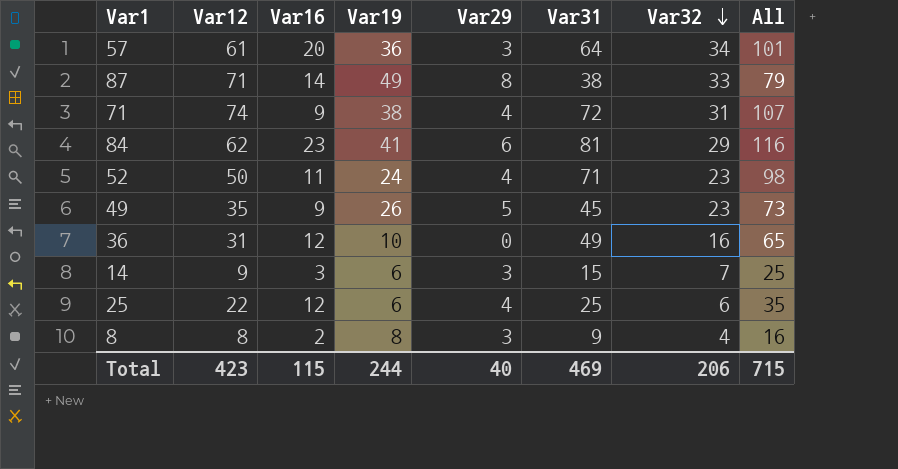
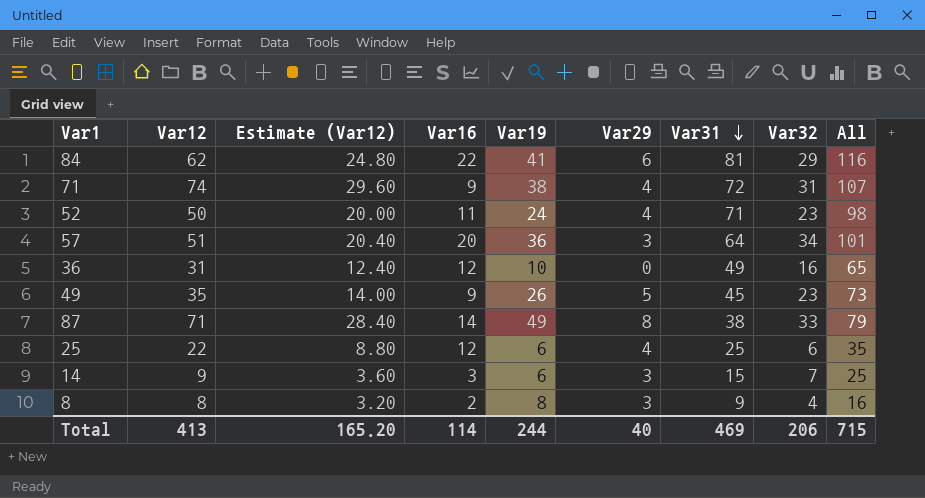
row order: Var32 descending -> Var31 descending
column Estimate (Var12) | formula: none -> [Var12] * 0.4
84 | Var16: 23 -> 22
57 | Var12: 61 -> 51
Total | Var12: 423 -> 413
Total | Var16: 115 -> 114

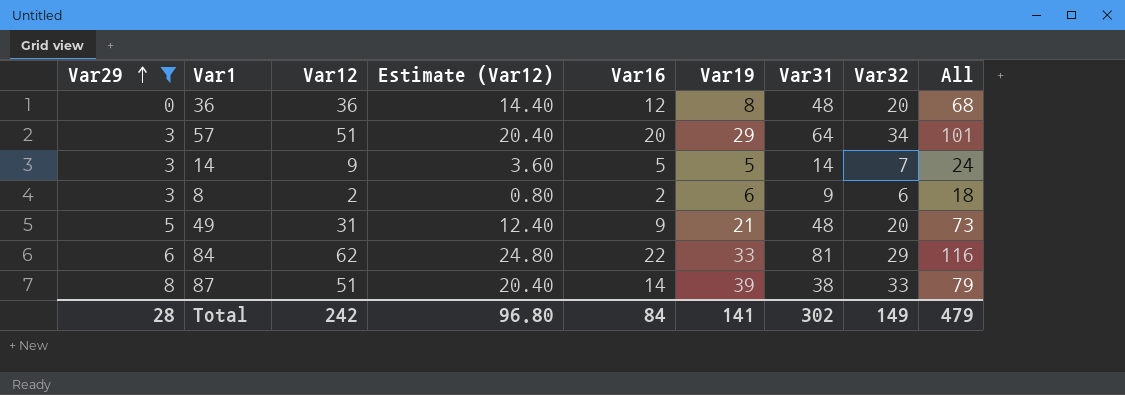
filter: none -> Var29 != 4
row order: Var31 descending -> Var29 ascending
column Var29 | position: 6 -> 1
36 | Var12: 31 -> 36
36 | Estimate (Var12): 12.40 -> 14.40
36 | Var19: 10 -> 8
36 | Var31: 49 -> 48
36 | Var32: 16 -> 20
36 | All: 65 -> 68
57 | Var19: 36 -> 29
14 | Var16: 3 -> 5
14 | Var19: 6 -> 5
14 | Var31: 15 -> 14
14 | All: 25 -> 24
8 | Var12: 8 -> 2
8 | Estimate (Var12): 3.20 -> 0.80
8 | Var19: 8 -> 6
8 | Var32: 4 -> 6
8 | All: 16 -> 18
49 | Var12: 35 -> 31
49 | Estimate (Var12): 14.00 -> 12.40
49 | Var19: 26 -> 21
49 | Var31: 45 -> 48
49 | Var32: 23 -> 20
84 | Var19: 41 -> 33
87 | Var12: 71 -> 51
87 | Estimate (Var12): 28.40 -> 20.40
87 | Var19: 49 -> 39
Total | Var29: 40 -> 28
Total | Var12: 413 -> 242
Total | Estimate (Var12): 165.20 -> 96.80
Total | Var16: 114 -> 84
Total | Var19: 244 -> 141
Total | Var31: 469 -> 302
Total | Var32: 206 -> 149
Total | All: 715 -> 479

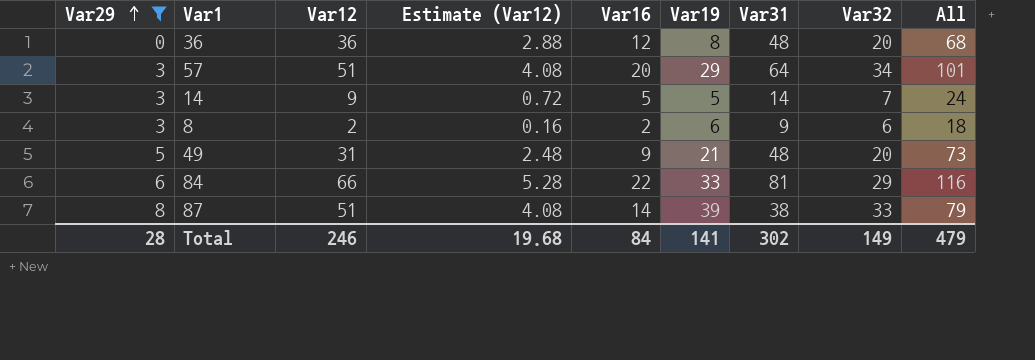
column Estimate (Var12) | formula: [Var12] * 0.4 -> [Var12] * 0.08
84 | Var12: 62 -> 66
Total | Var12: 242 -> 246
Total | Estimate (Var12): 96.80 -> 19.68

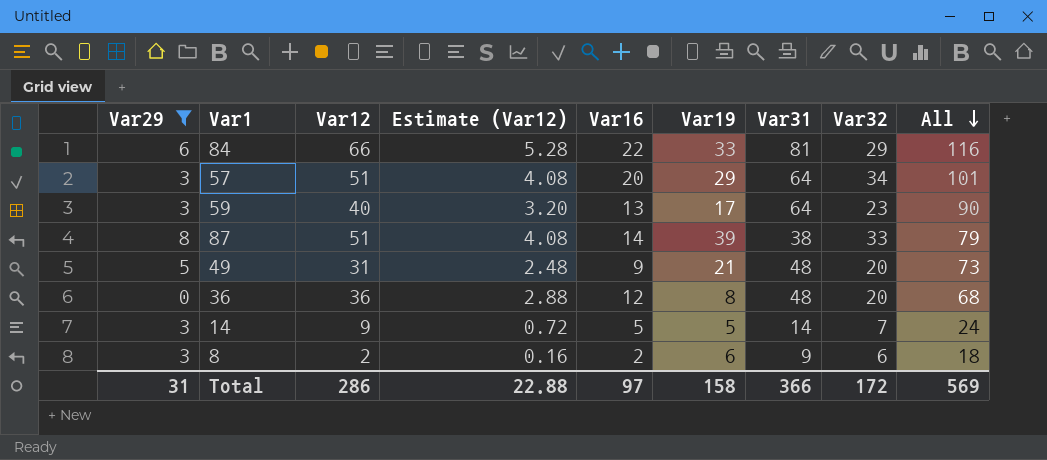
row order: Var29 ascending -> All descending
row 59: none -> 3 | 40 | 3.20 | 13 | 17 | 64 | 23 | 90
Total | Var29: 28 -> 31
Total | Var12: 246 -> 286
Total | Estimate (Var12): 19.68 -> 22.88
Total | Var16: 84 -> 97
Total | Var19: 141 -> 158
Total | Var31: 302 -> 366
Total | Var32: 149 -> 172
Total | All: 479 -> 569

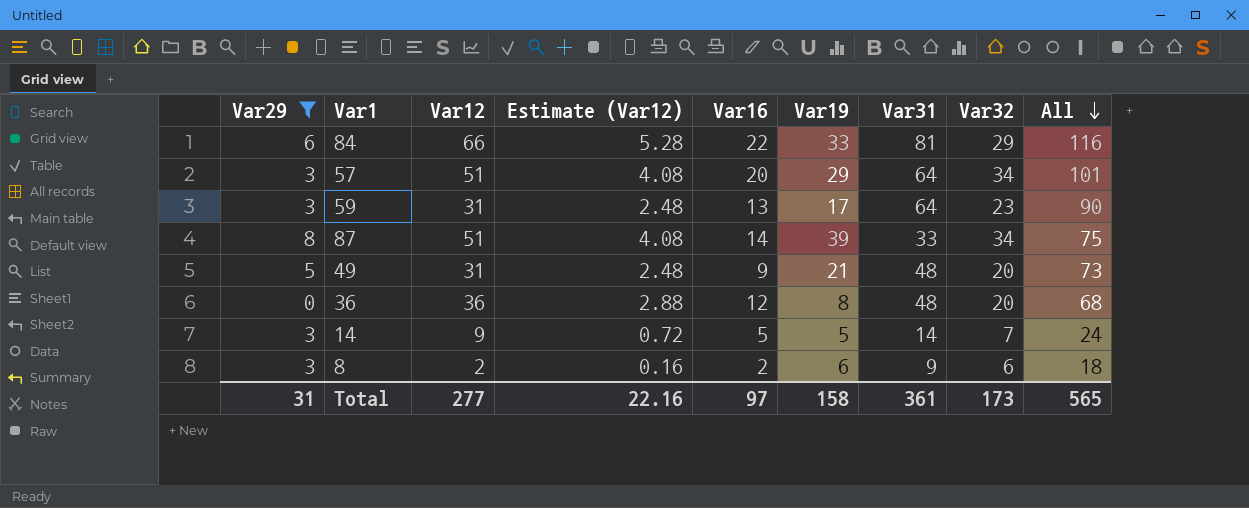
59 | Var12: 40 -> 31
59 | Estimate (Var12): 3.20 -> 2.48
87 | Var31: 38 -> 33
87 | Var32: 33 -> 34
87 | All: 79 -> 75
Total | Var12: 286 -> 277
Total | Estimate (Var12): 22.88 -> 22.16
Total | Var31: 366 -> 361
Total | Var32: 172 -> 173
Total | All: 569 -> 565

